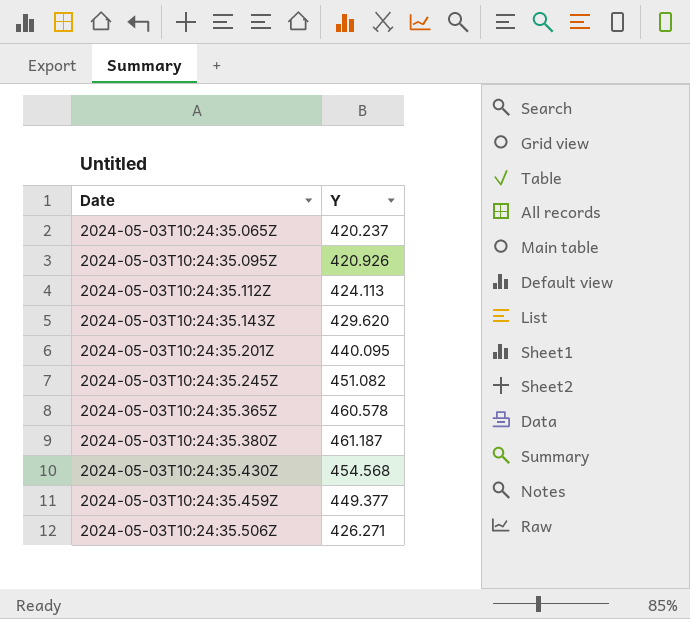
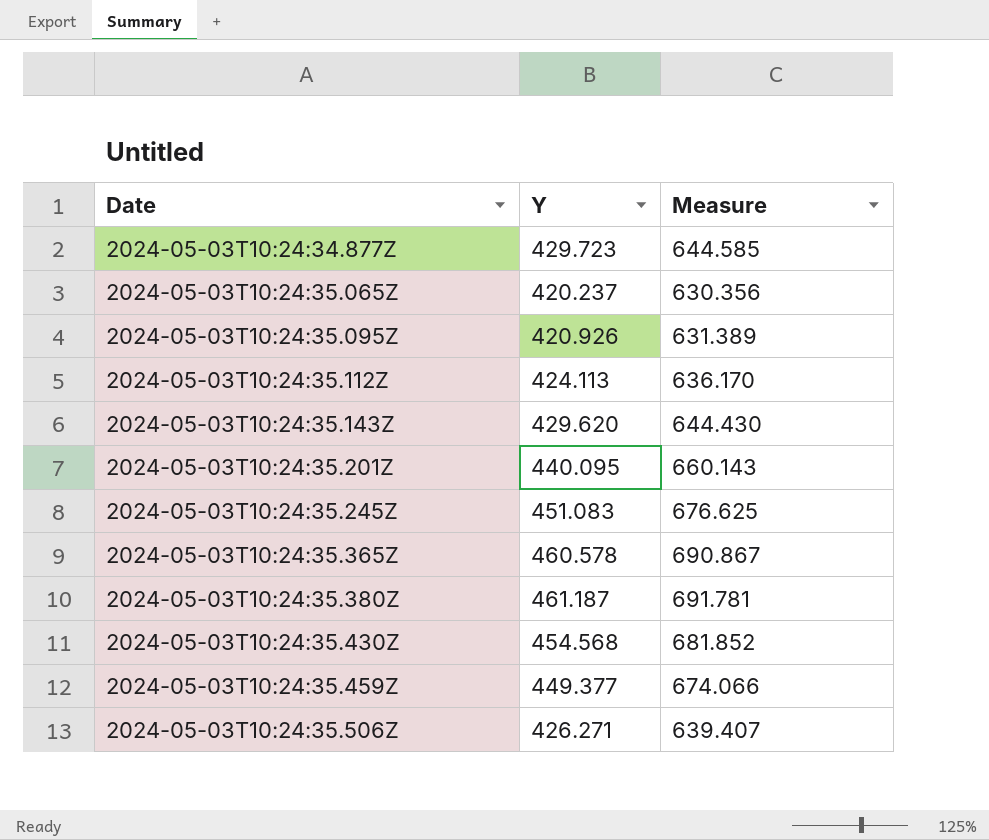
column Measure | formula: none -> [Y] * 1.5
row 2024-05-03T10:24:34.877Z: none -> 429.723 | 644.585
2024-05-03T10:24:35.245Z | Y: 451.082 -> 451.083

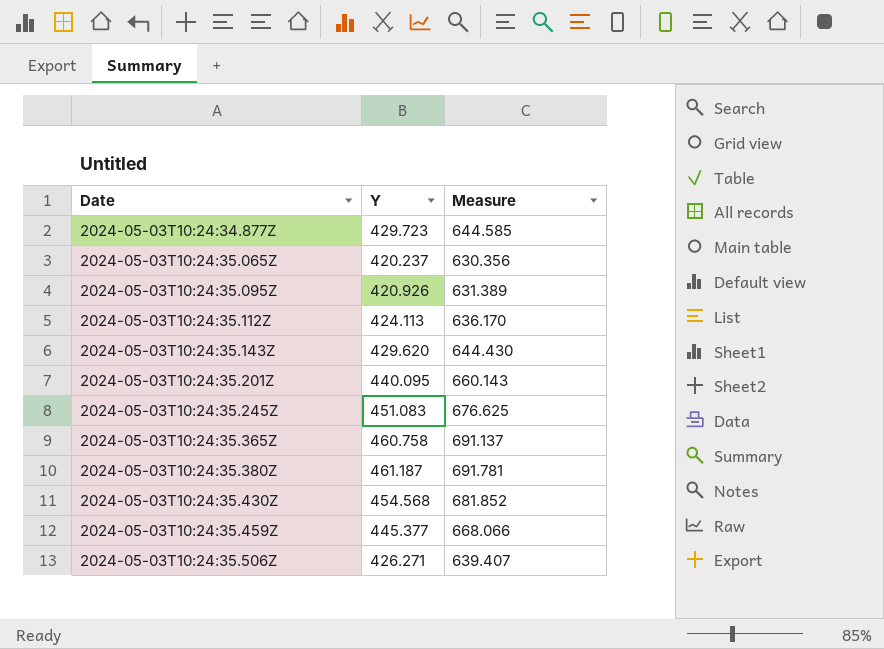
2024-05-03T10:24:35.365Z | Y: 460.578 -> 460.758
2024-05-03T10:24:35.365Z | Measure: 690.867 -> 691.137
2024-05-03T10:24:35.459Z | Y: 449.377 -> 445.377
2024-05-03T10:24:35.459Z | Measure: 674.066 -> 668.066

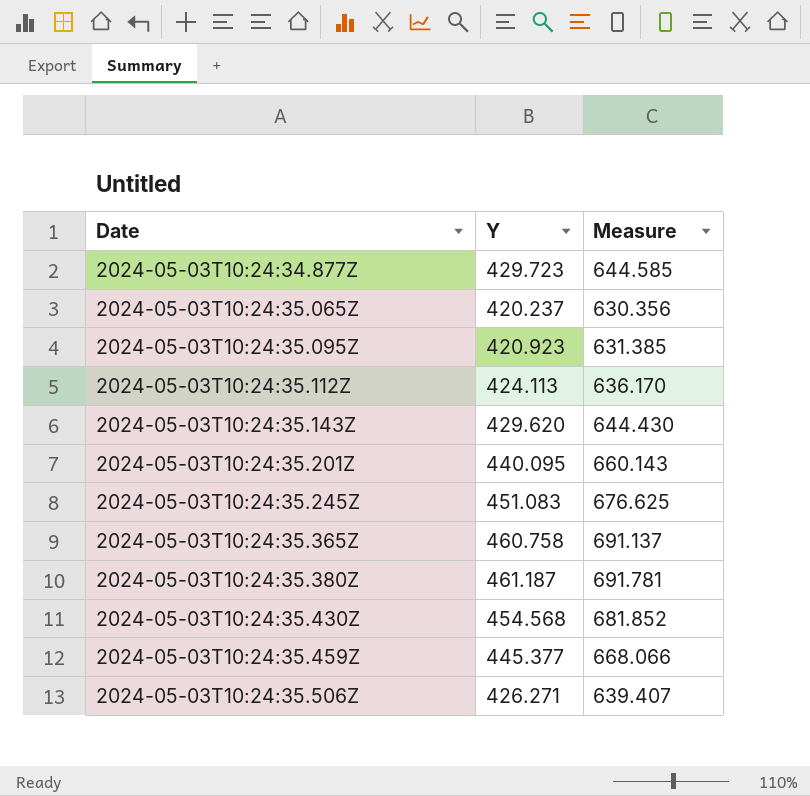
2024-05-03T10:24:35.095Z | Y: 420.926 -> 420.923
2024-05-03T10:24:35.095Z | Measure: 631.389 -> 631.385

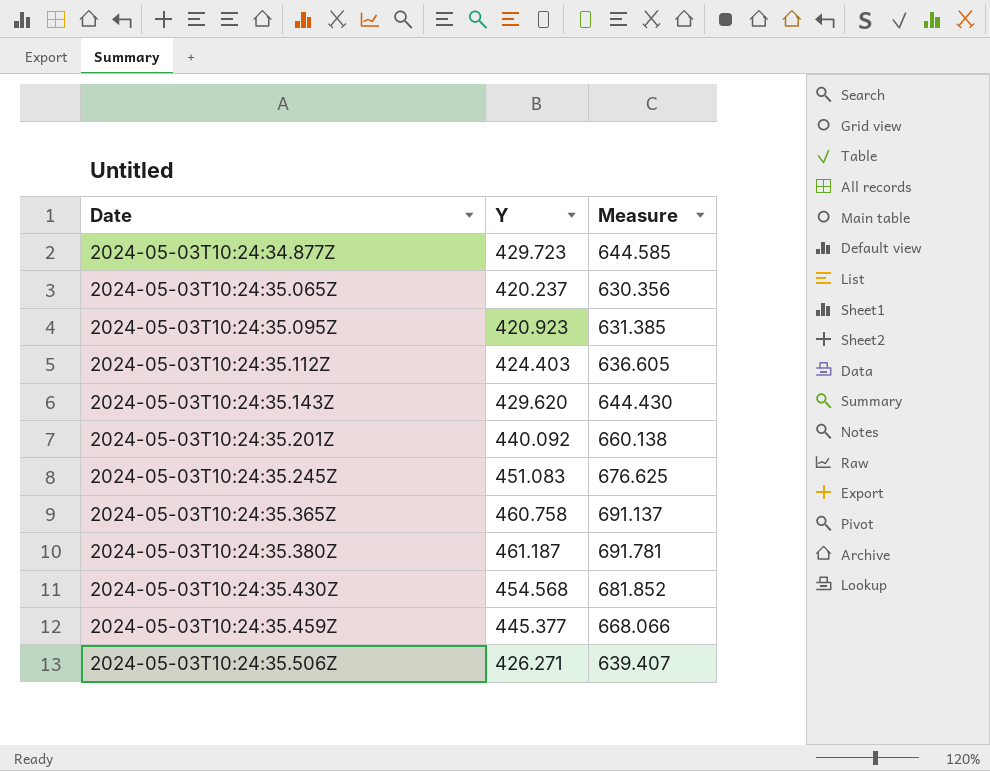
2024-05-03T10:24:35.112Z | Y: 424.113 -> 424.403
2024-05-03T10:24:35.112Z | Measure: 636.170 -> 636.605
2024-05-03T10:24:35.201Z | Y: 440.095 -> 440.092
2024-05-03T10:24:35.201Z | Measure: 660.143 -> 660.138

